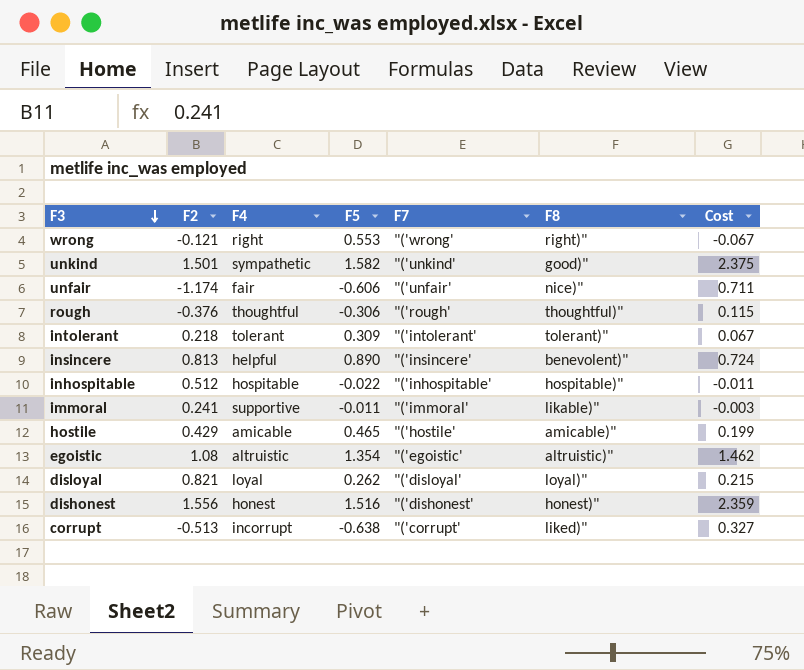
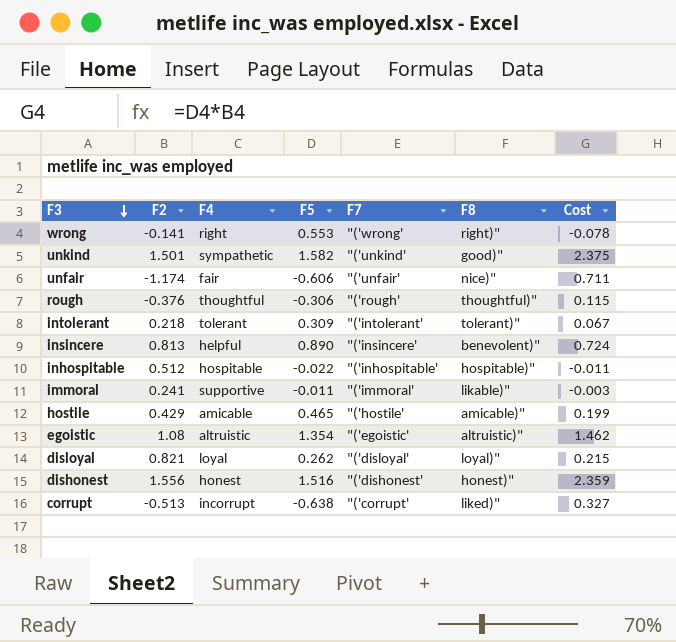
wrong | F2: -0.121 -> -0.141
wrong | Cost: -0.067 -> -0.078

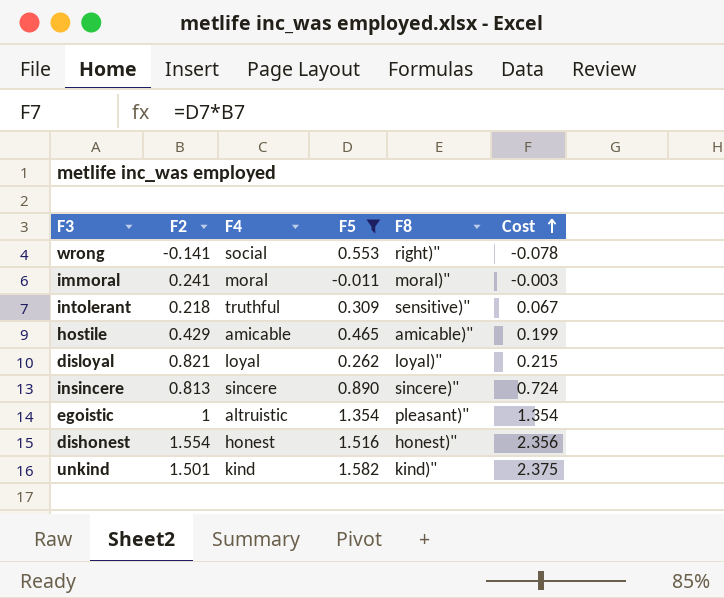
filter: none -> F5 >= -0.011
row order: F3 descending -> Cost ascending
column F7 | position: 5 -> none
wrong | F4: right -> social
immoral | F4: supportive -> moral
immoral | F8: likable)" -> moral)"
intolerant | F4: tolerant -> truthful
intolerant | F8: tolerant)" -> sensitive)"
insincere | F4: helpful -> sincere
insincere | F8: benevolent)" -> sincere)"
egoistic | F2: 1.08 -> 1
egoistic | F8: altruistic)" -> pleasant)"
egoistic | Cost: 1.462 -> 1.354
dishonest | F2: 1.556 -> 1.554
dishonest | Cost: 2.359 -> 2.356
unkind | F4: sympathetic -> kind
unkind | F8: good)" -> kind)"

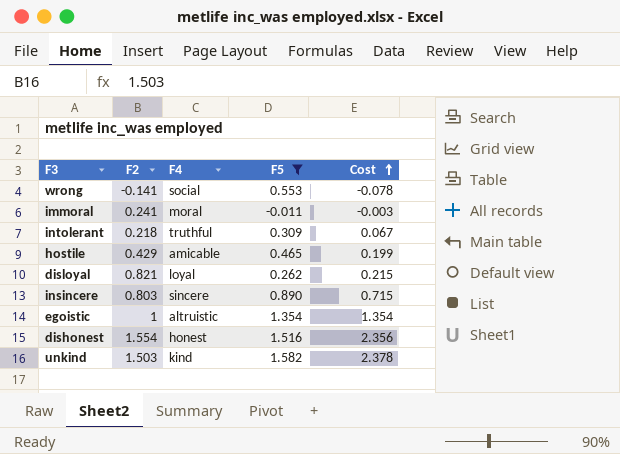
column F8 | position: 5 -> none
insincere | F2: 0.813 -> 0.803
insincere | Cost: 0.724 -> 0.715
unkind | F2: 1.501 -> 1.503
unkind | Cost: 2.375 -> 2.378

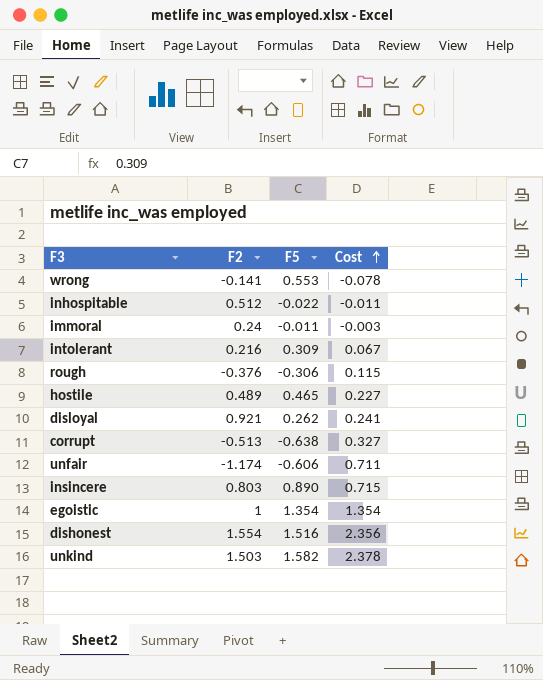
filter: F5 >= -0.011 -> none
column F4 | position: 3 -> none
immoral | F2: 0.241 -> 0.24
intolerant | F2: 0.218 -> 0.216
hostile | F2: 0.429 -> 0.489
hostile | Cost: 0.199 -> 0.227
disloyal | F2: 0.821 -> 0.921
disloyal | Cost: 0.215 -> 0.241

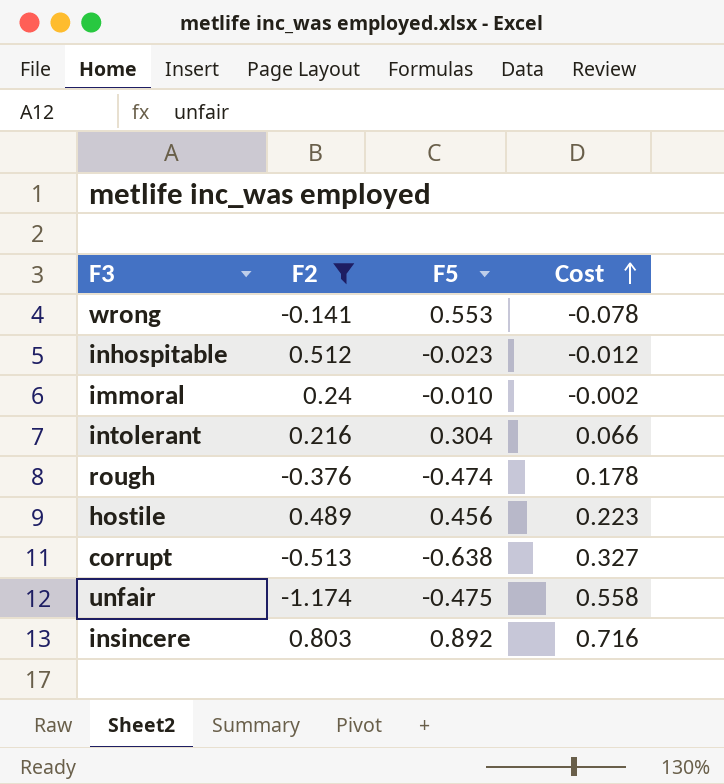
filter: none -> F2 <= 0.803
inhospitable | F5: -0.022 -> -0.023
inhospitable | Cost: -0.011 -> -0.012
immoral | F5: -0.011 -> -0.010
immoral | Cost: -0.003 -> -0.002
intolerant | F5: 0.309 -> 0.304
intolerant | Cost: 0.067 -> 0.066
rough | F5: -0.306 -> -0.474
rough | Cost: 0.115 -> 0.178
hostile | F5: 0.465 -> 0.456
hostile | Cost: 0.227 -> 0.223
unfair | F5: -0.606 -> -0.475
unfair | Cost: 0.711 -> 0.558
insincere | F5: 0.890 -> 0.892
insincere | Cost: 0.715 -> 0.716

